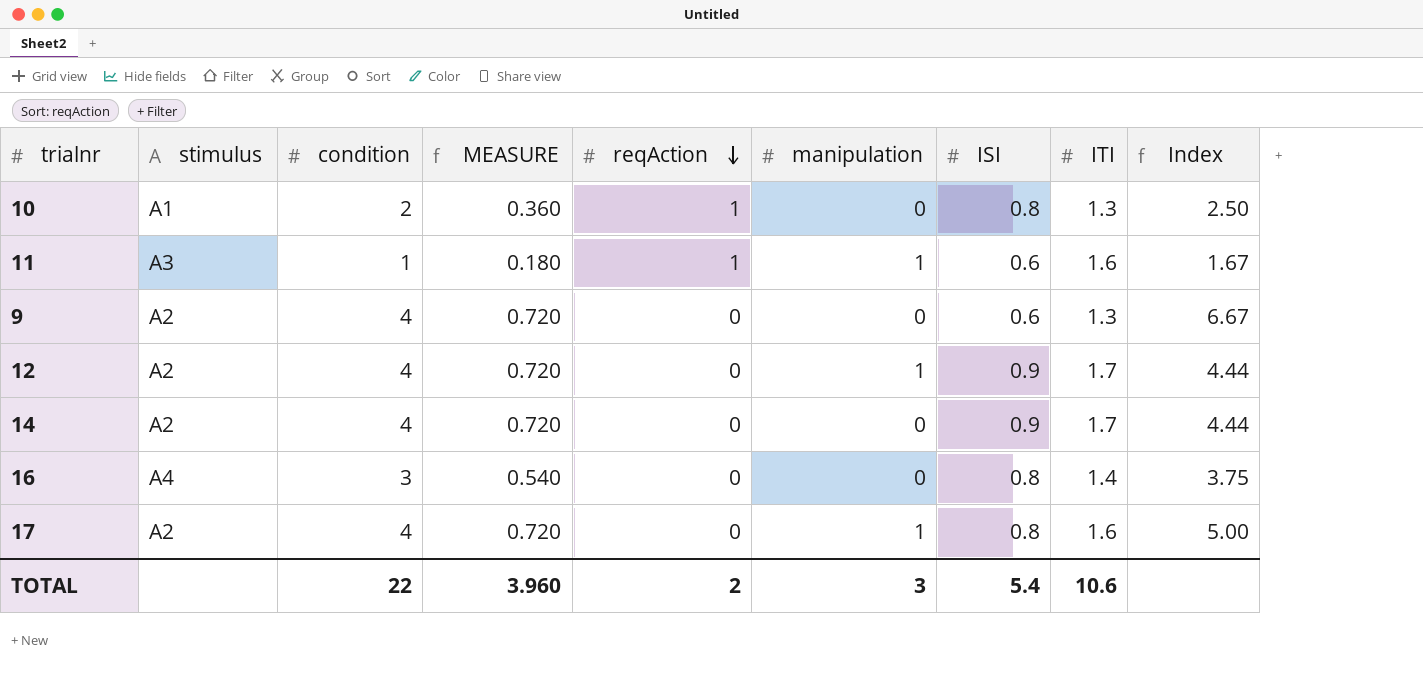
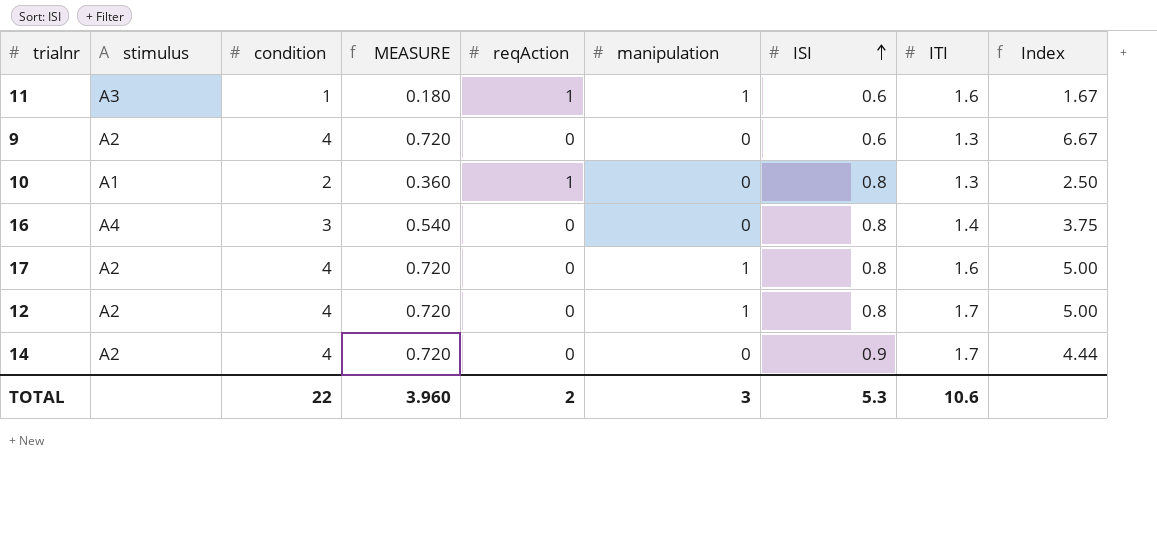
row order: reqAction descending -> ISI ascending
12 | ISI: 0.9 -> 0.8
12 | Index: 4.44 -> 5.00
TOTAL | ISI: 5.4 -> 5.3

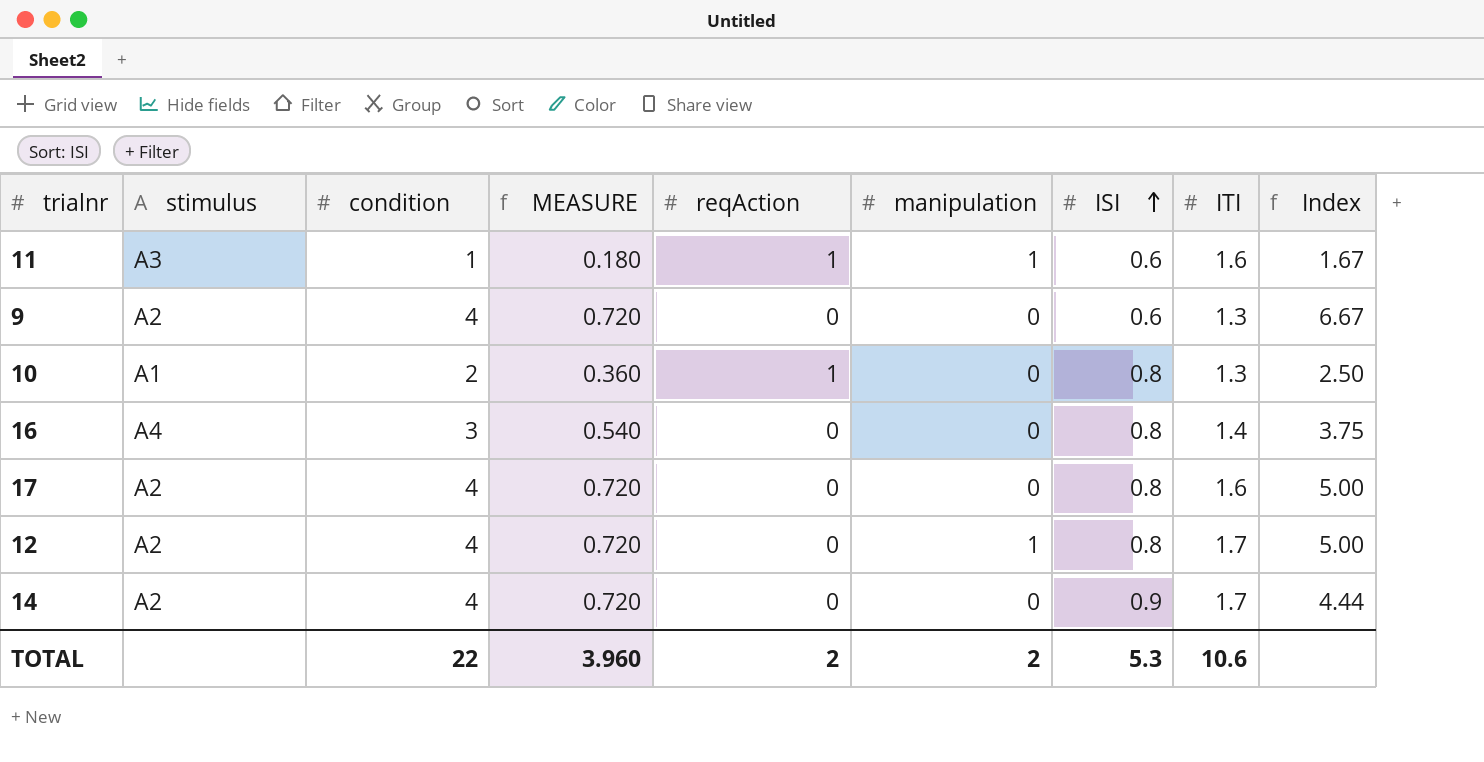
17 | manipulation: 1 -> 0
TOTAL | manipulation: 3 -> 2

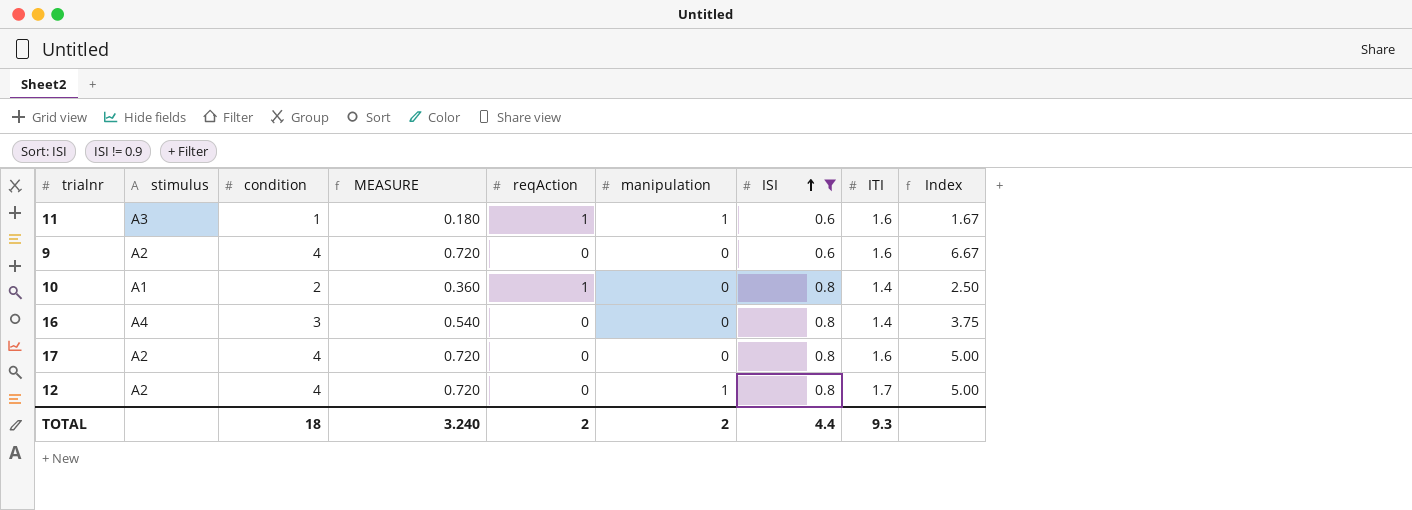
filter: none -> ISI != 0.9
9 | ITI: 1.3 -> 1.6
10 | ITI: 1.3 -> 1.4
TOTAL | condition: 22 -> 18
TOTAL | MEASURE: 3.960 -> 3.240
TOTAL | ISI: 5.3 -> 4.4
TOTAL | ITI: 10.6 -> 9.3

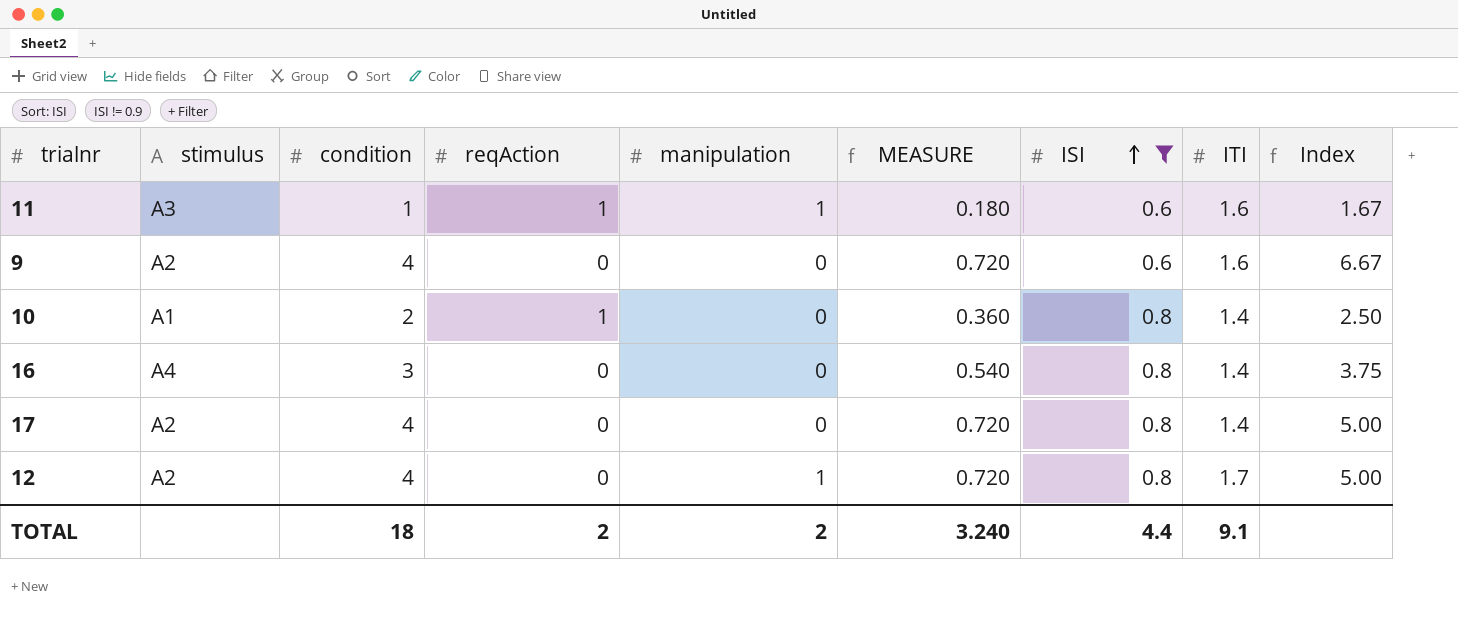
column MEASURE | position: 4 -> 6
17 | ITI: 1.6 -> 1.4
TOTAL | ITI: 9.3 -> 9.1

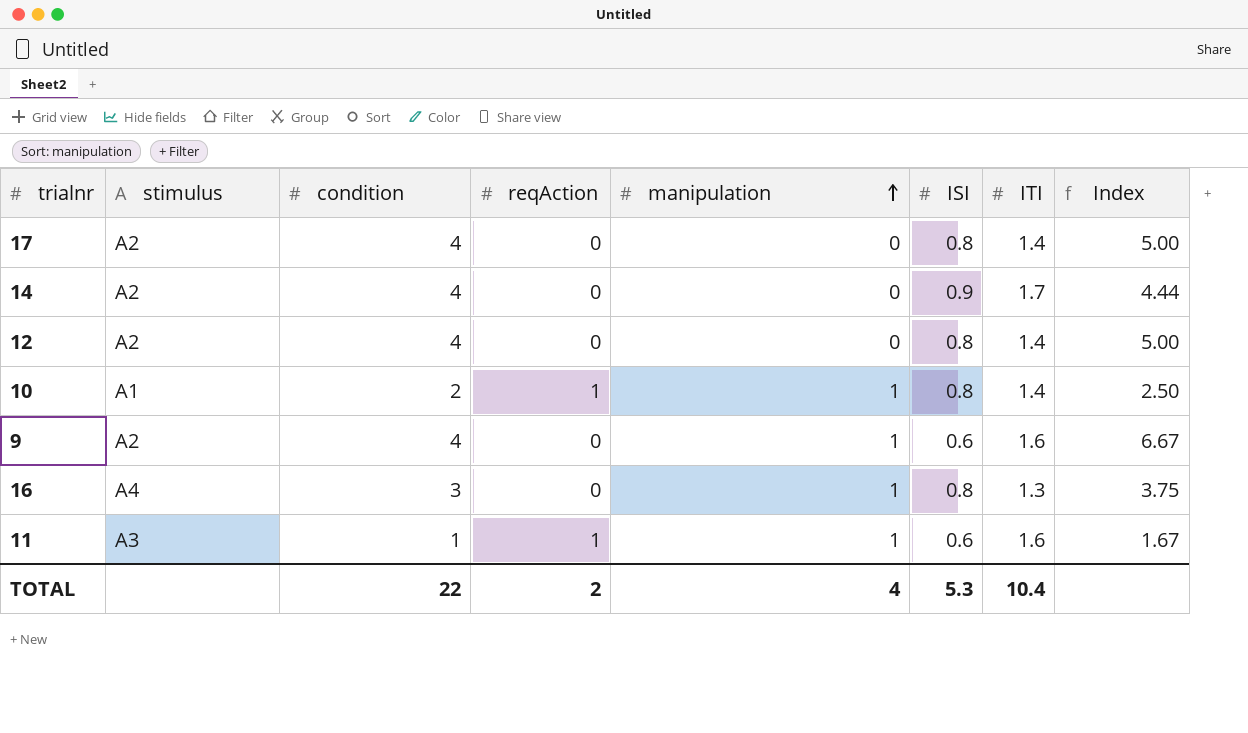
filter: ISI != 0.9 -> none
row order: ISI ascending -> manipulation ascending
column MEASURE | formula: [condition] * 0.18 -> none
12 | manipulation: 1 -> 0
12 | ITI: 1.7 -> 1.4
10 | manipulation: 0 -> 1
9 | manipulation: 0 -> 1
16 | manipulation: 0 -> 1
16 | ITI: 1.4 -> 1.3
TOTAL | condition: 18 -> 22
TOTAL | manipulation: 2 -> 4
TOTAL | ISI: 4.4 -> 5.3
TOTAL | ITI: 9.1 -> 10.4

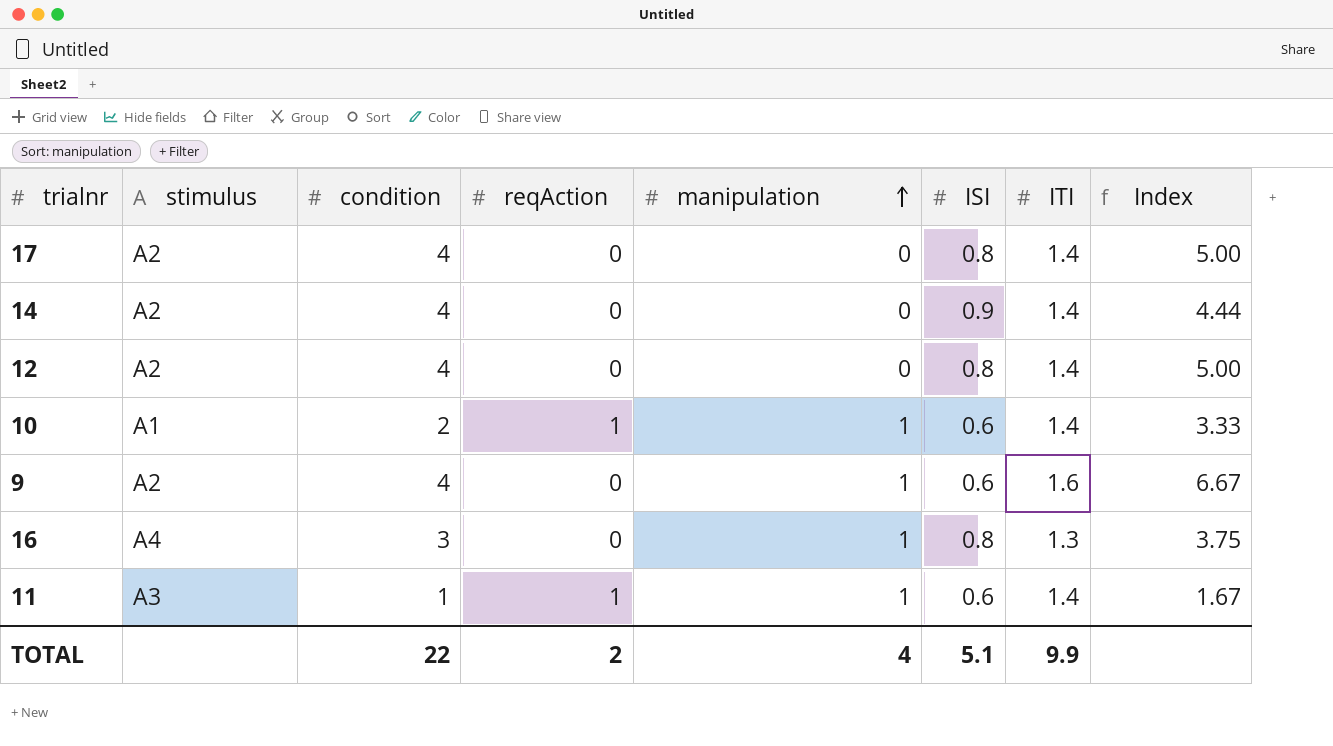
14 | ITI: 1.7 -> 1.4
10 | ISI: 0.8 -> 0.6
10 | Index: 2.50 -> 3.33
11 | ITI: 1.6 -> 1.4
TOTAL | ISI: 5.3 -> 5.1
TOTAL | ITI: 10.4 -> 9.9

